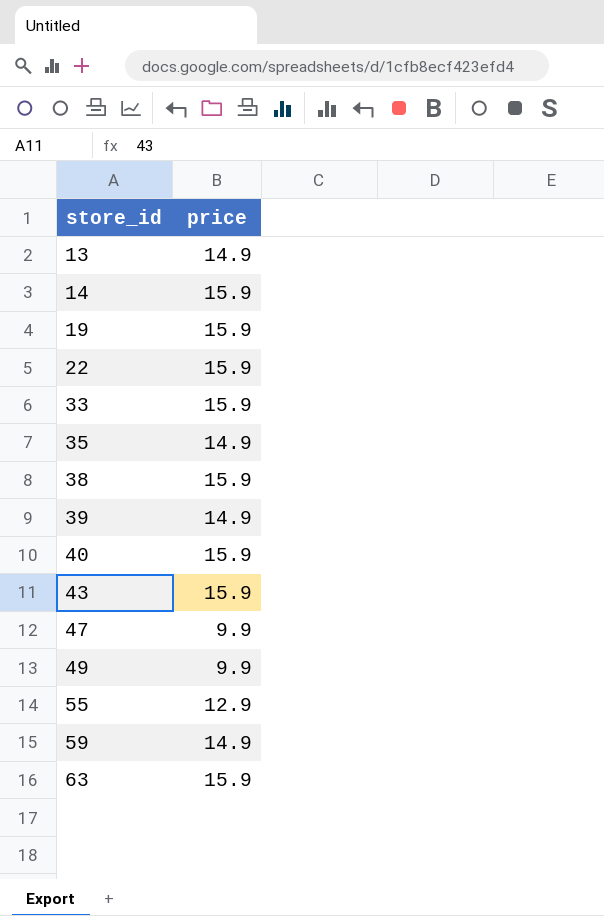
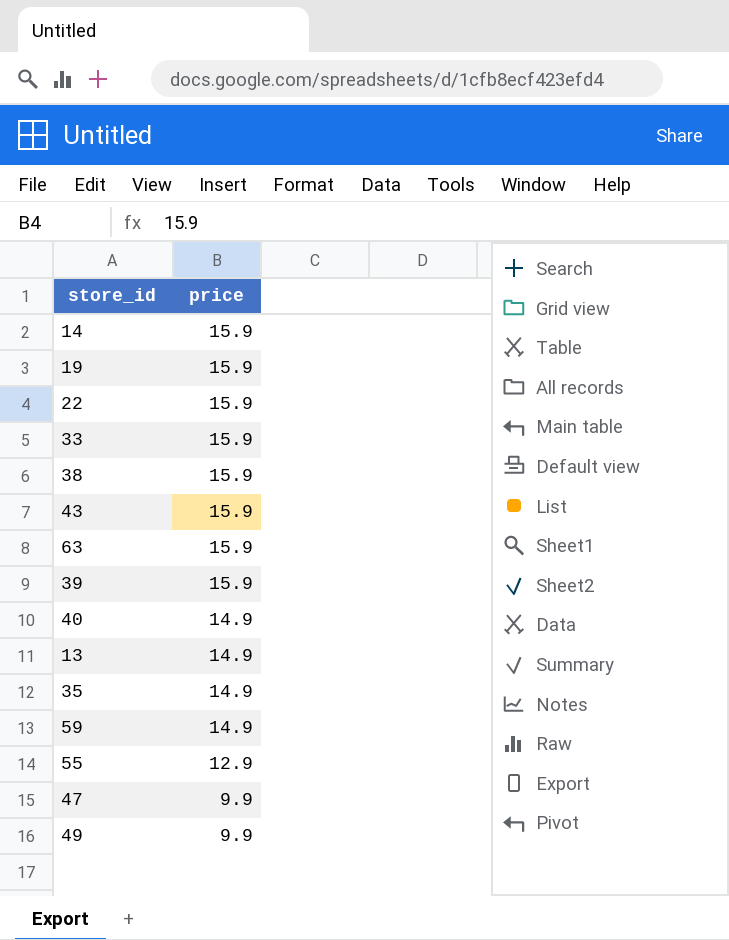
row order: store_id ascending -> price descending
39 | price: 14.9 -> 15.9
40 | price: 15.9 -> 14.9

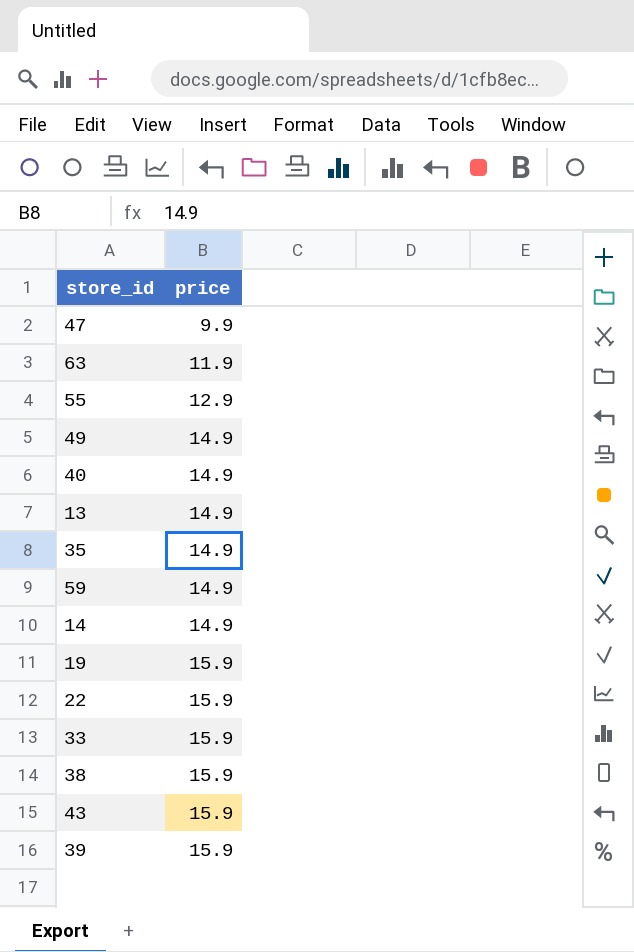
row order: price descending -> price ascending
63 | price: 15.9 -> 11.9
49 | price: 9.9 -> 14.9
14 | price: 15.9 -> 14.9

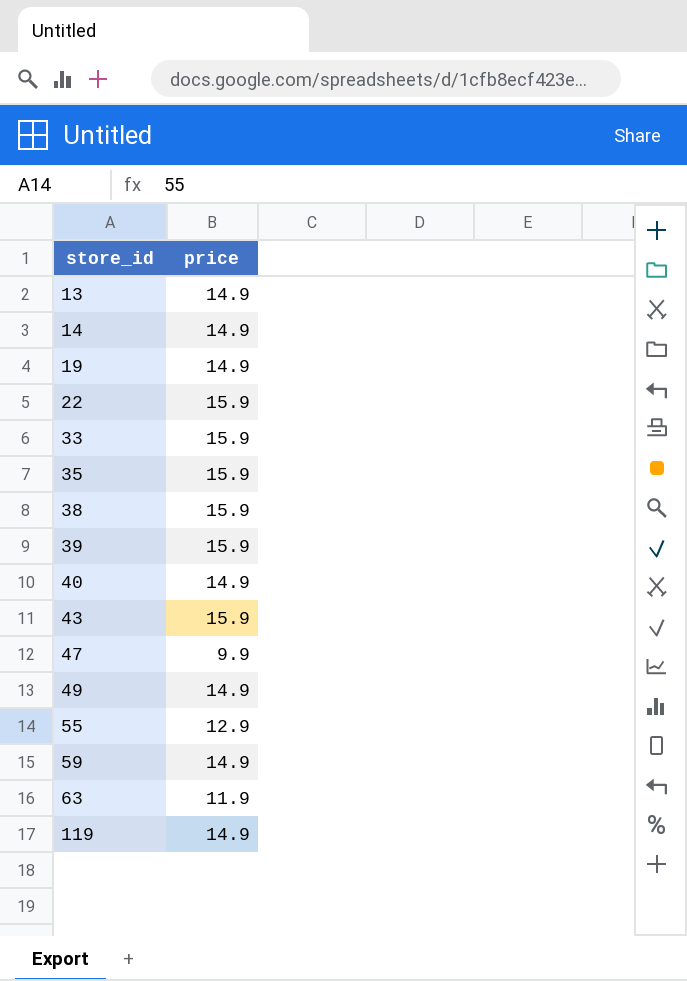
row order: price ascending -> store_id ascending
19 | price: 15.9 -> 14.9
35 | price: 14.9 -> 15.9
row 119: none -> 14.9

